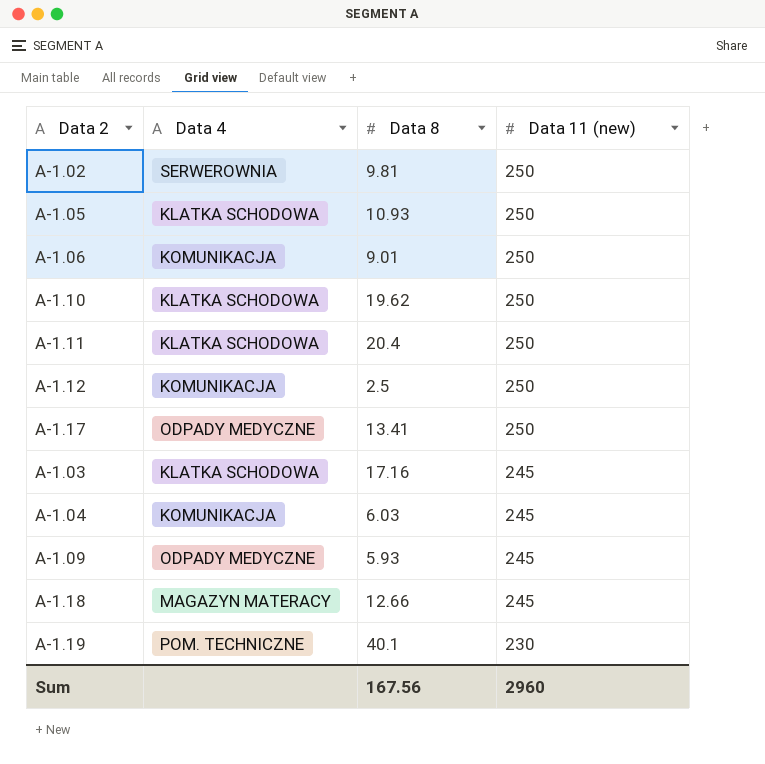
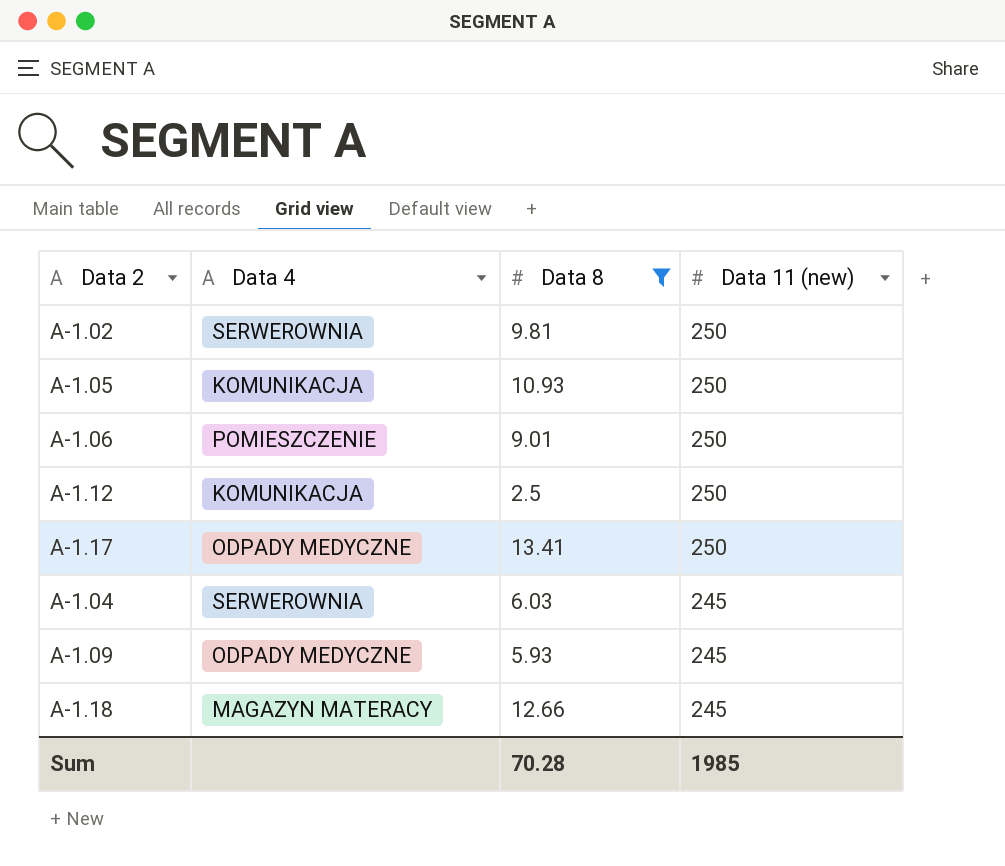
filter: none -> Data 8 <= 13.41
A-1.05 | Data 4: KLATKA SCHODOWA -> KOMUNIKACJA
A-1.06 | Data 4: KOMUNIKACJA -> POMIESZCZENIE
A-1.04 | Data 4: KOMUNIKACJA -> SERWEROWNIA
Sum | Data 8: 167.56 -> 70.28
Sum | Data 11 (new): 2960 -> 1985

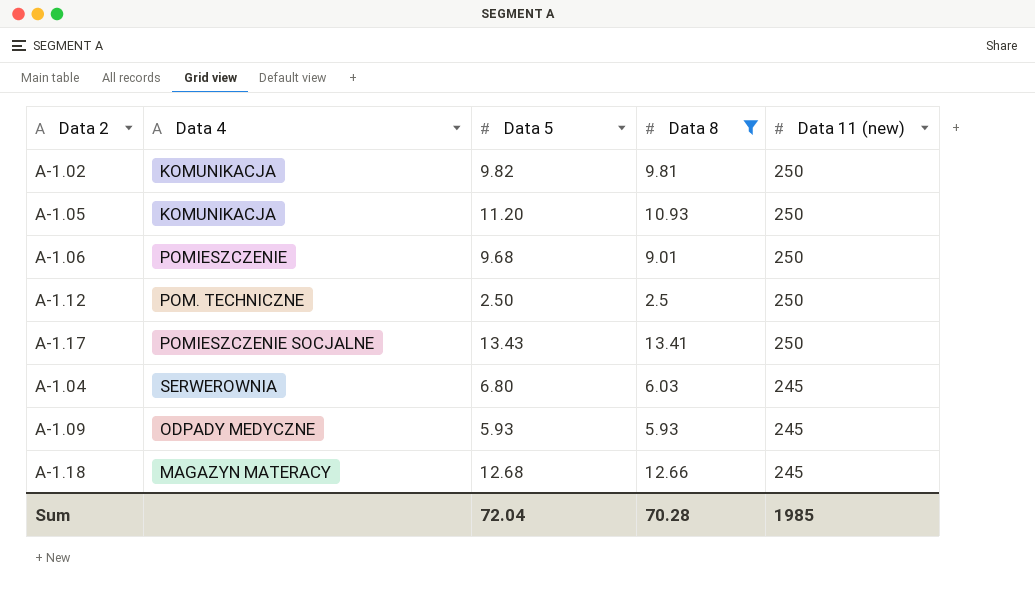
column Data 5 | position: none -> 3
A-1.02 | Data 4: SERWEROWNIA -> KOMUNIKACJA
A-1.12 | Data 4: KOMUNIKACJA -> POM. TECHNICZNE
A-1.17 | Data 4: ODPADY MEDYCZNE -> POMIESZCZENIE SOCJALNE

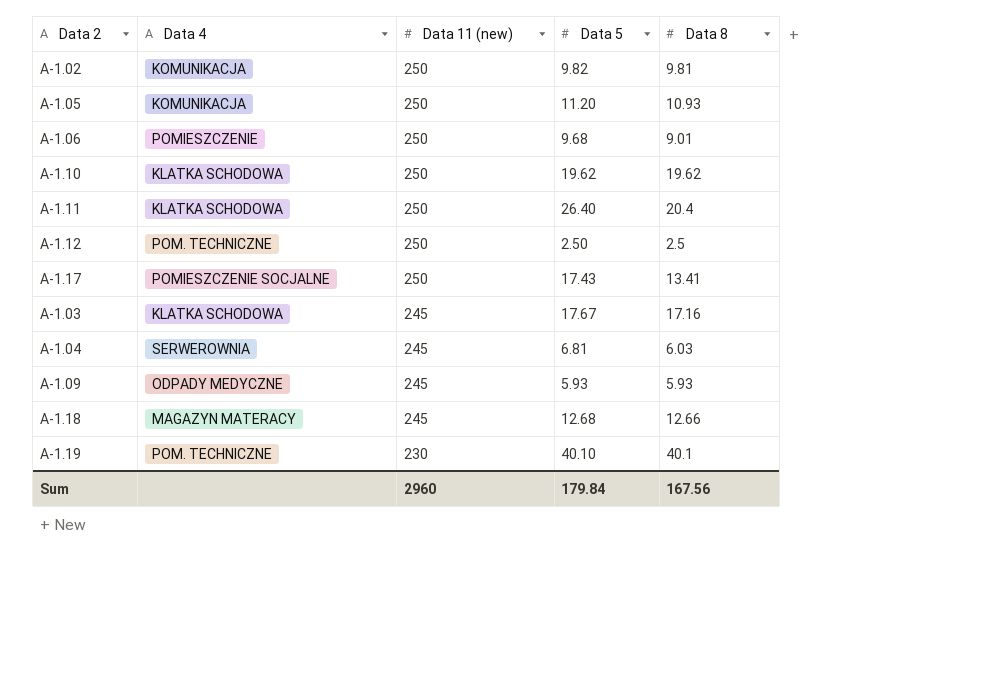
filter: Data 8 <= 13.41 -> none
column Data 11 (new) | position: 5 -> 3
A-1.17 | Data 5: 13.43 -> 17.43
A-1.04 | Data 5: 6.80 -> 6.81
Sum | Data 11 (new): 1985 -> 2960
Sum | Data 5: 72.04 -> 179.84
Sum | Data 8: 70.28 -> 167.56

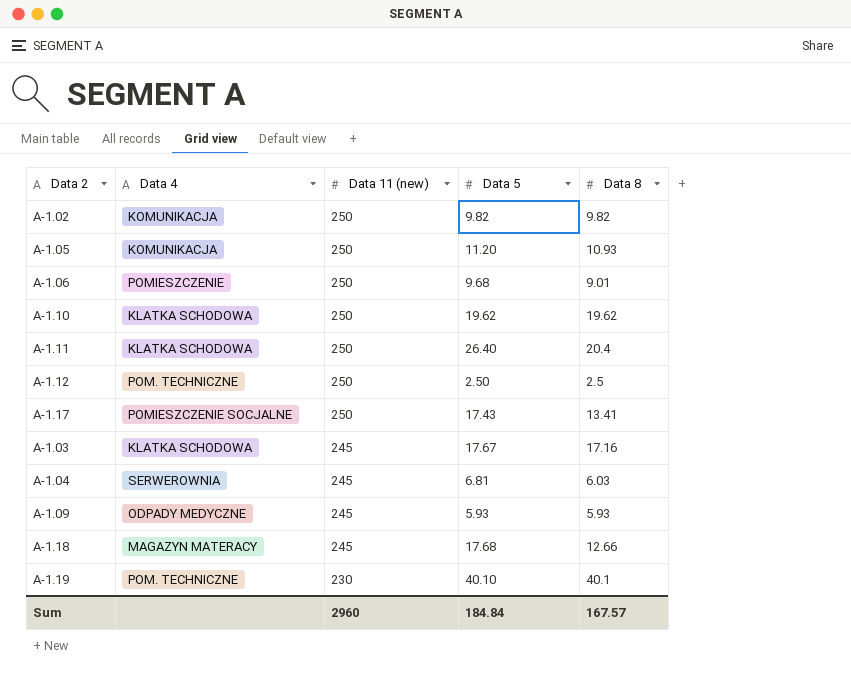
A-1.02 | Data 8: 9.81 -> 9.82
A-1.18 | Data 5: 12.68 -> 17.68
Sum | Data 5: 179.84 -> 184.84
Sum | Data 8: 167.56 -> 167.57

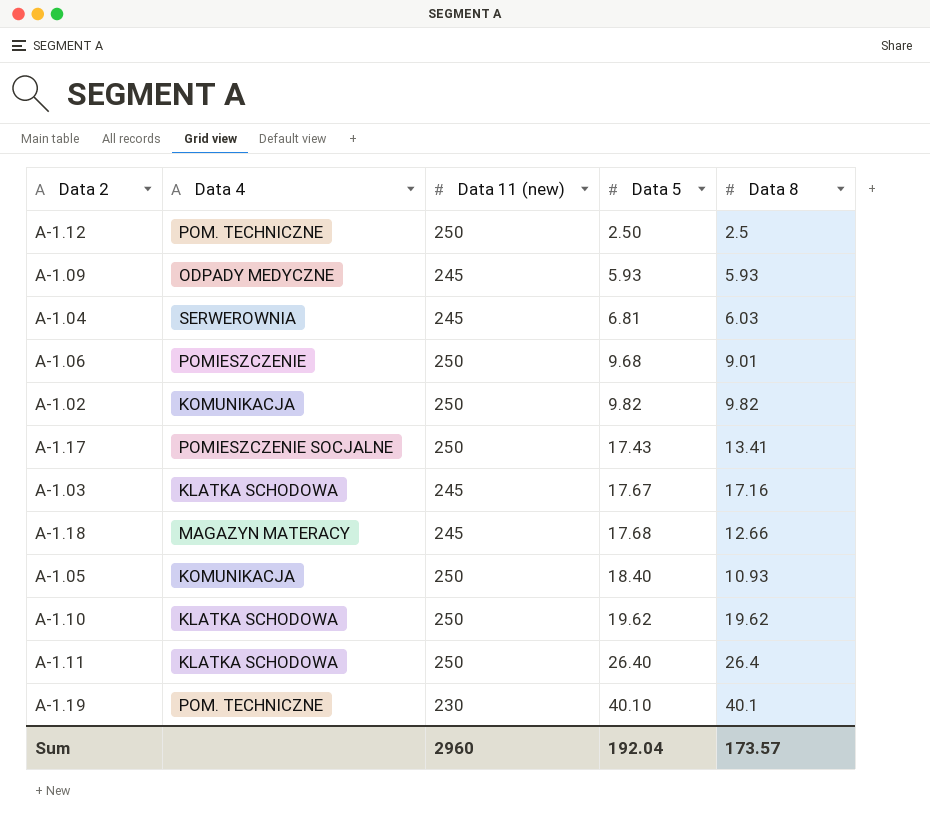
row order: Data 11 (new) descending -> Data 5 ascending
A-1.05 | Data 5: 11.20 -> 18.40
A-1.11 | Data 8: 20.4 -> 26.4
Sum | Data 5: 184.84 -> 192.04
Sum | Data 8: 167.57 -> 173.57

